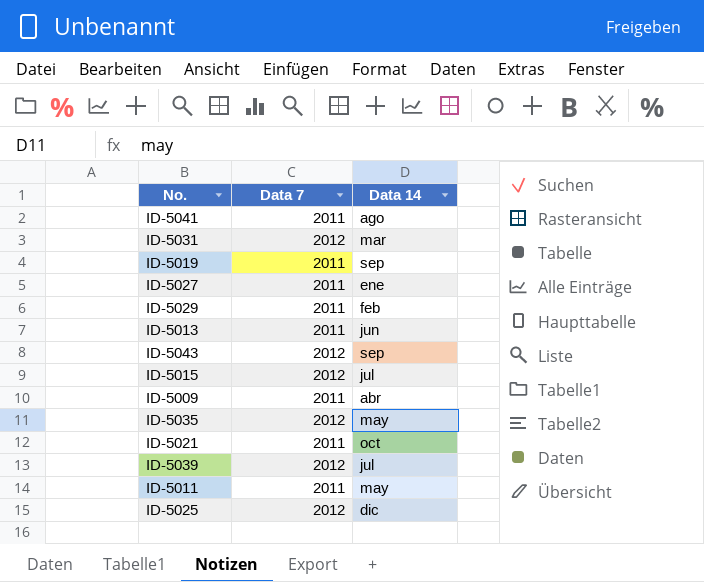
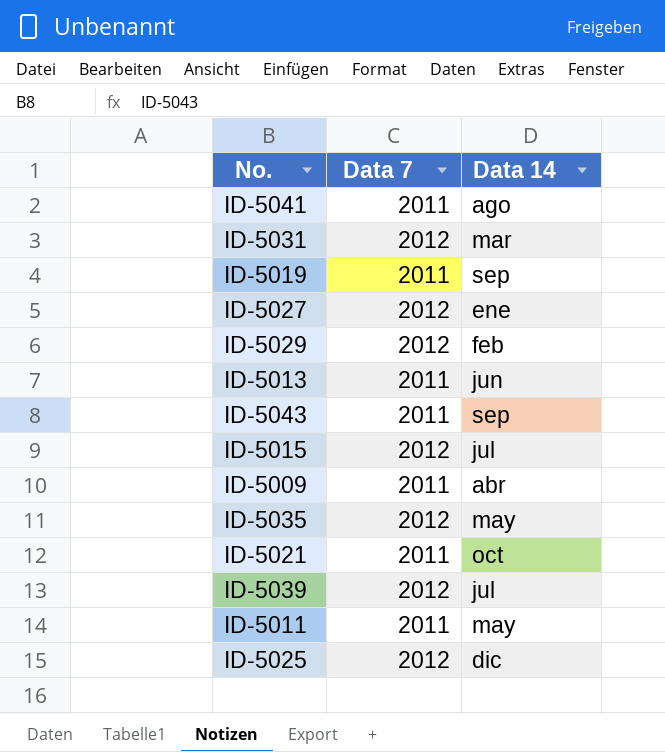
ID-5027 | Data 7: 2011 -> 2012
ID-5029 | Data 7: 2011 -> 2012
ID-5043 | Data 7: 2012 -> 2011

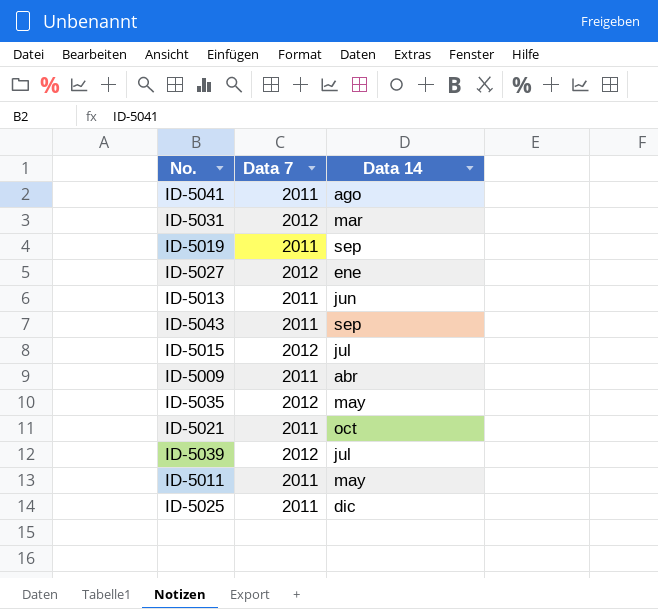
row ID-5029: 2012 | feb -> none
ID-5025 | Data 7: 2012 -> 2011

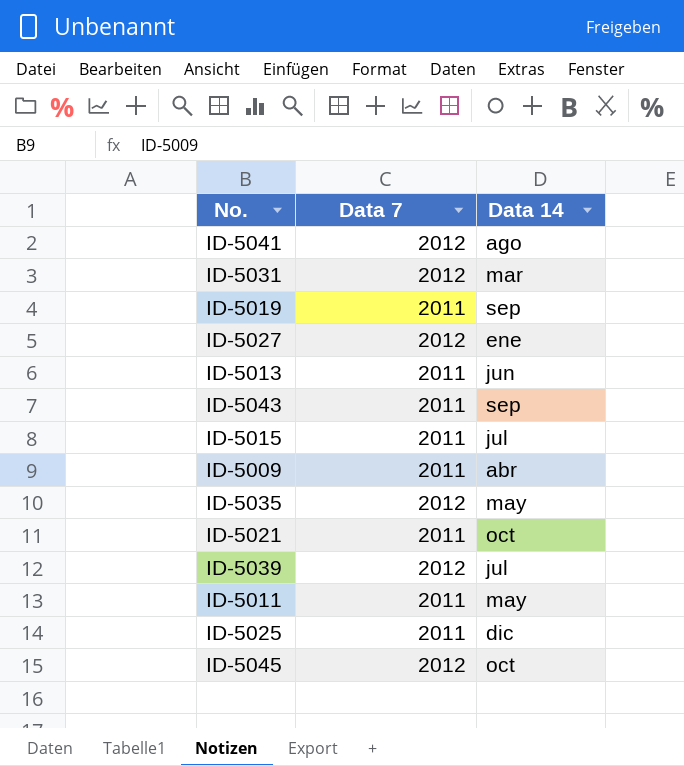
ID-5041 | Data 7: 2011 -> 2012
ID-5015 | Data 7: 2012 -> 2011
row ID-5045: none -> 2012 | oct

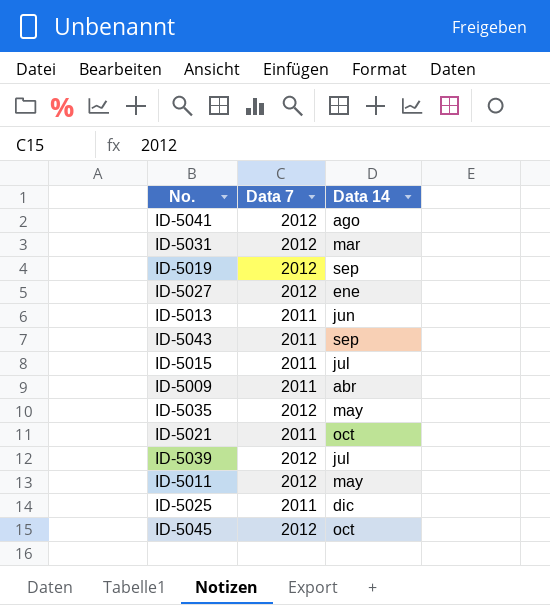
ID-5019 | Data 7: 2011 -> 2012
ID-5011 | Data 7: 2011 -> 2012

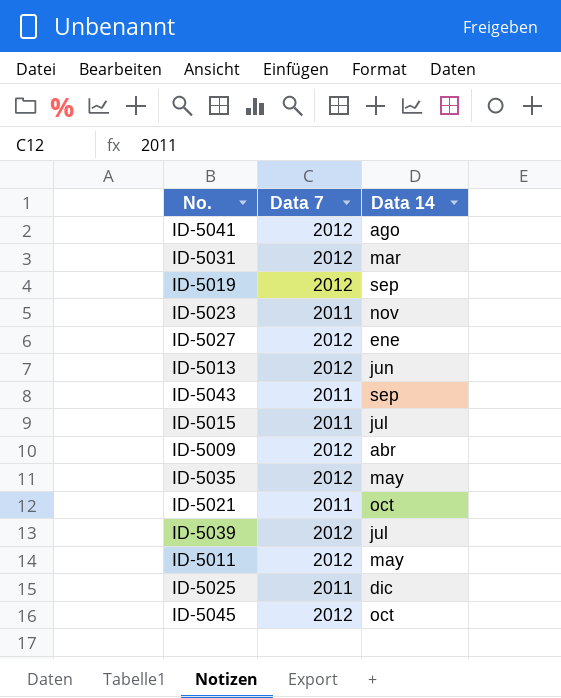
row ID-5023: none -> 2011 | nov
ID-5013 | Data 7: 2011 -> 2012
ID-5009 | Data 7: 2011 -> 2012

